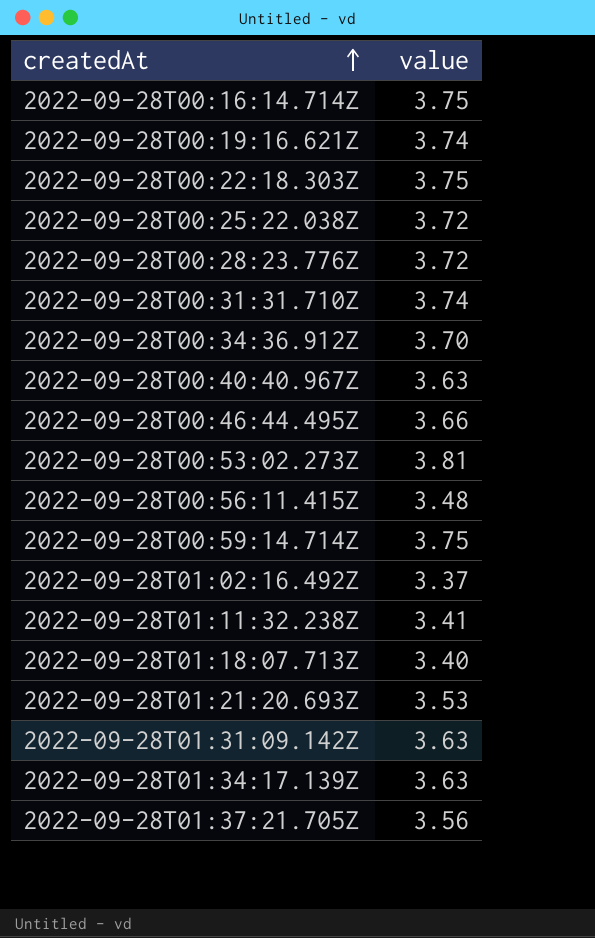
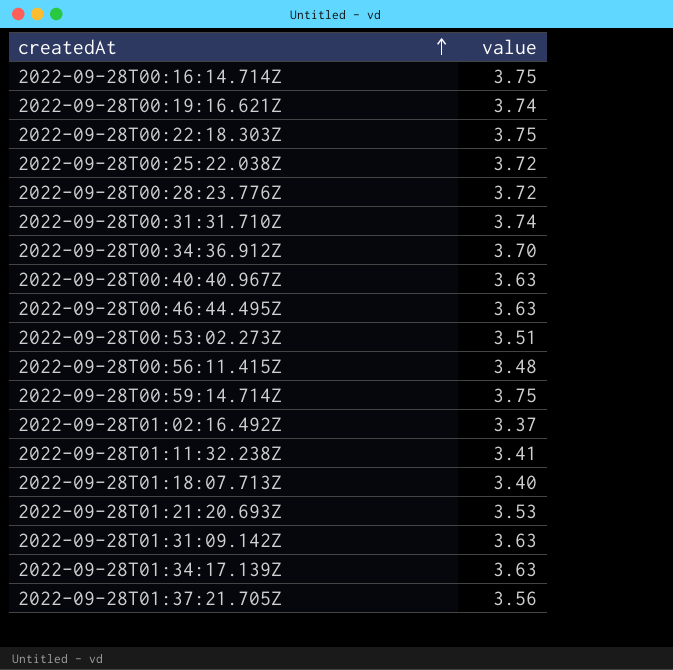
2022-09-28T00:46:44.495Z | value: 3.66 -> 3.63
2022-09-28T00:53:02.273Z | value: 3.81 -> 3.51

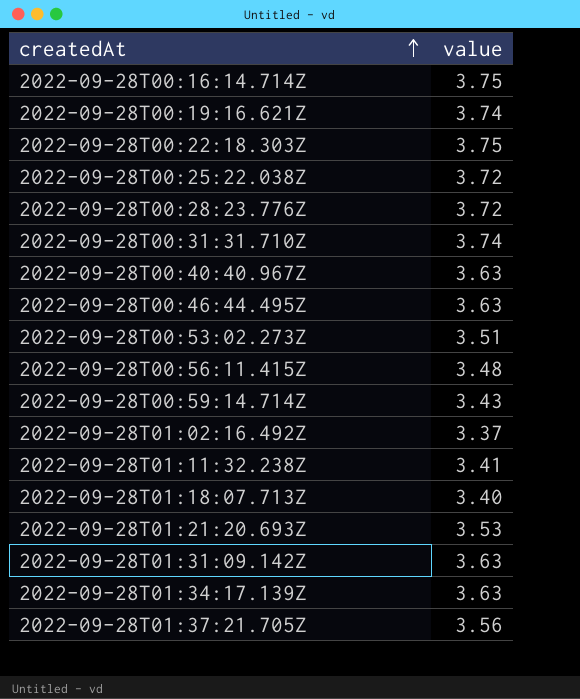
row 2022-09-28T00:34:36.912Z: 3.70 -> none
2022-09-28T00:59:14.714Z | value: 3.75 -> 3.43

